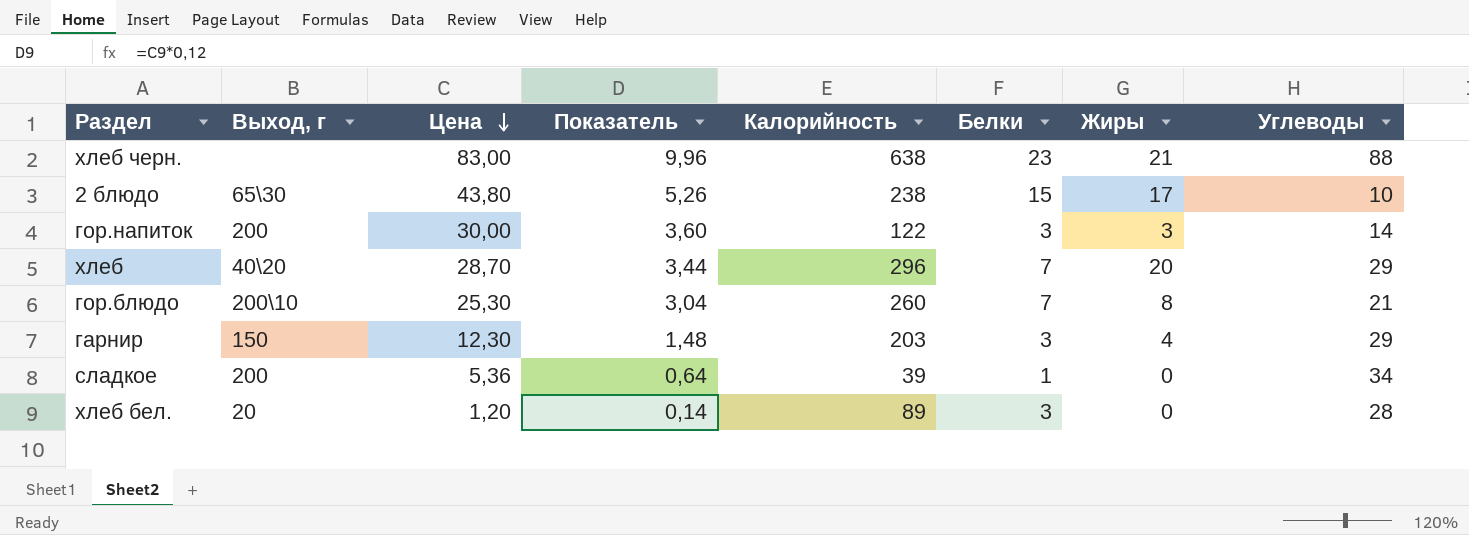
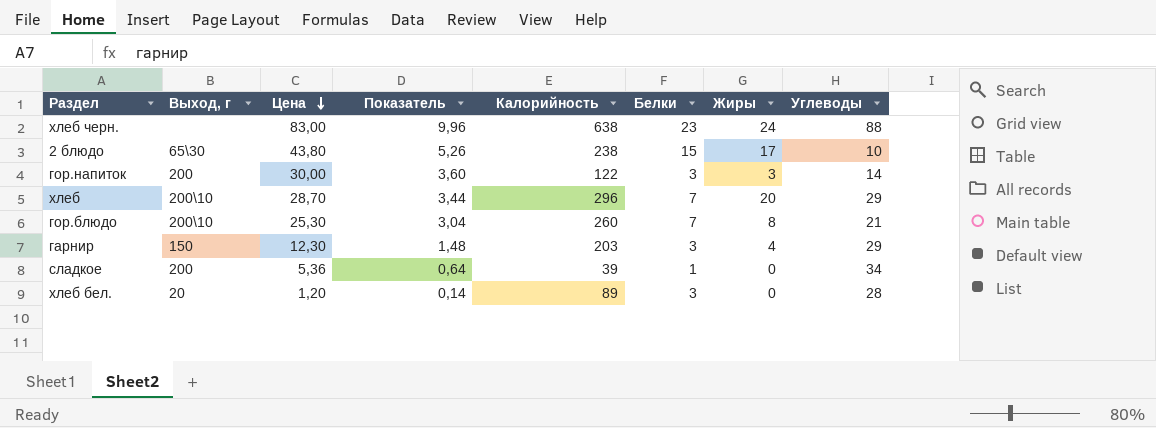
хлеб черн. | Жиры: 21 -> 24
хлеб | Выход, г: 40\20 -> 200\10

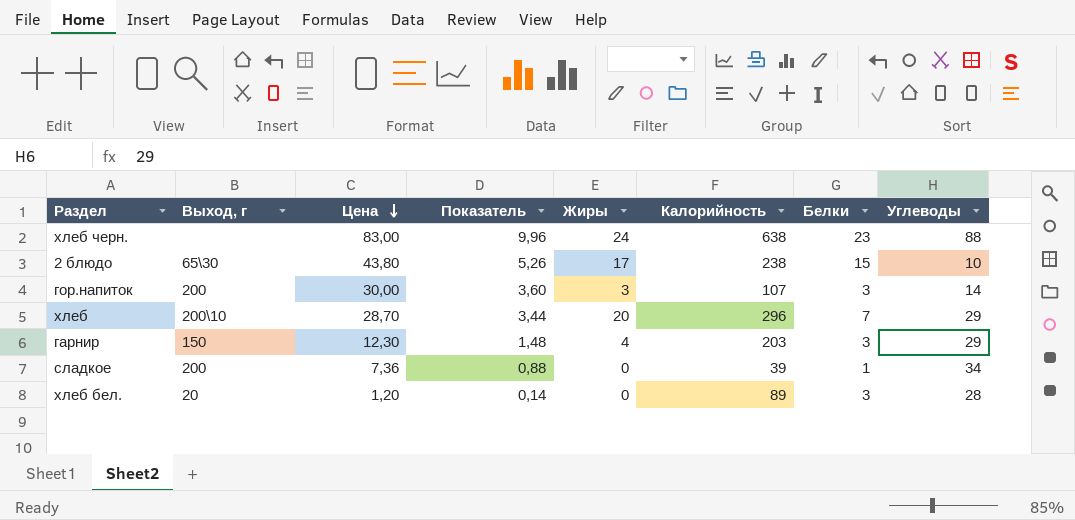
column Жиры | position: 7 -> 5
row гор.блюдо: 200\10 | 25,30 | 3,04 | 260 | 7 | 8 | 21 -> none
гор.напиток | Калорийность: 122 -> 107
сладкое | Цена: 5,36 -> 7,36
сладкое | Показатель: 0,64 -> 0,88

